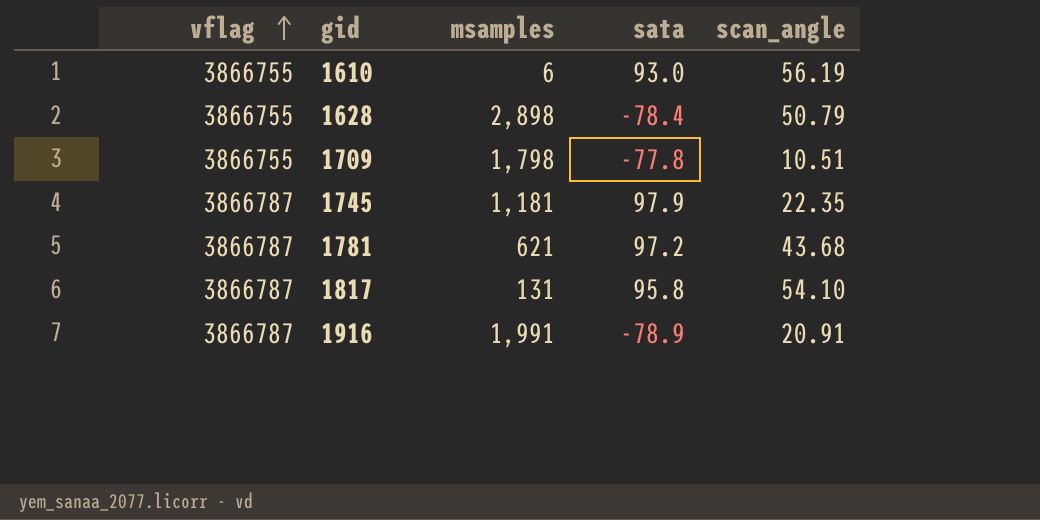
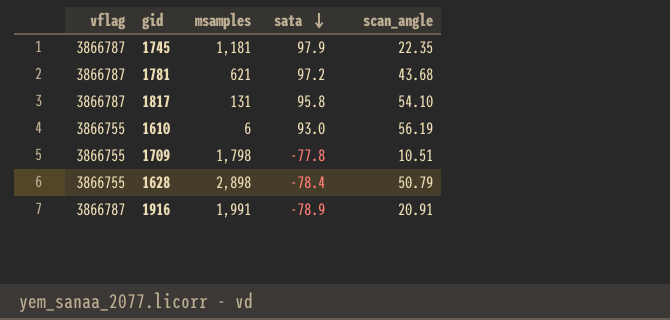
row order: vflag ascending -> sata descending

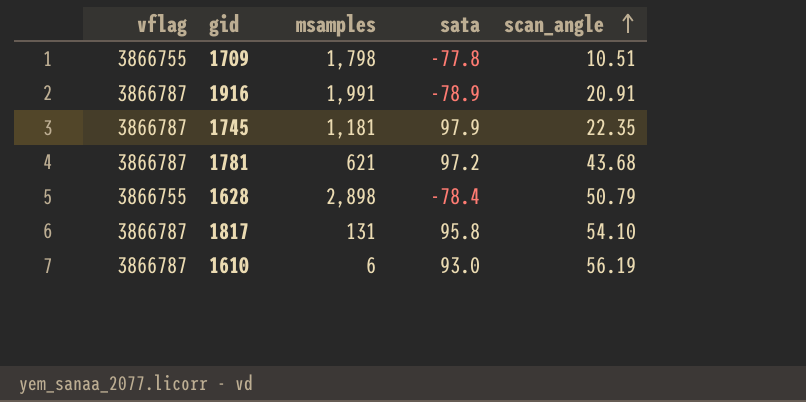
row order: sata descending -> scan_angle ascending
1610 | vflag: 3866755 -> 3866787

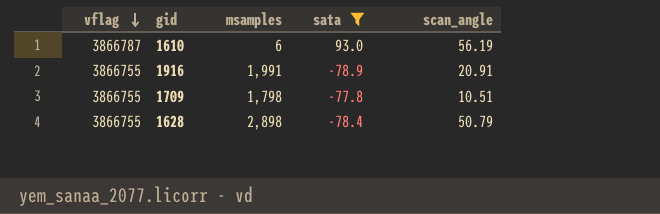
filter: none -> sata <= 93.0
row order: scan_angle ascending -> vflag descending
1916 | vflag: 3866787 -> 3866755

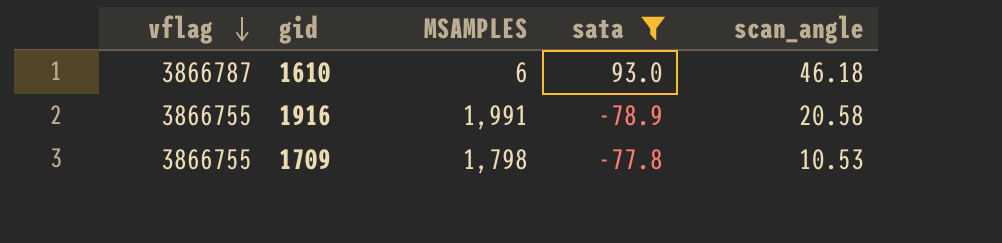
column name: msamples -> MSAMPLES
row 1628: 3866755 | 2,898 | -78.4 | 50.79 -> none
1610 | scan_angle: 56.19 -> 46.18
1916 | scan_angle: 20.91 -> 20.58
1709 | scan_angle: 10.51 -> 10.53

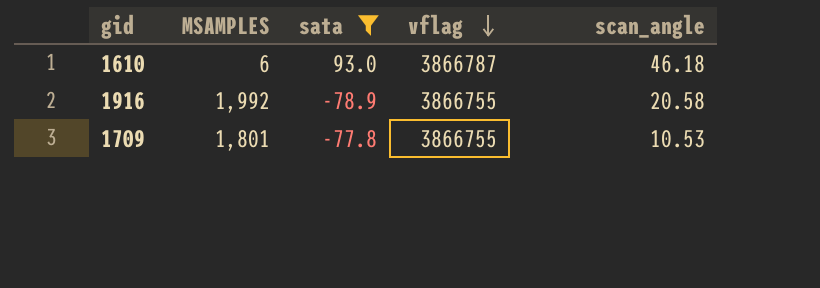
column vflag | position: 1 -> 4
1916 | MSAMPLES: 1,991 -> 1,992
1709 | MSAMPLES: 1,798 -> 1,801

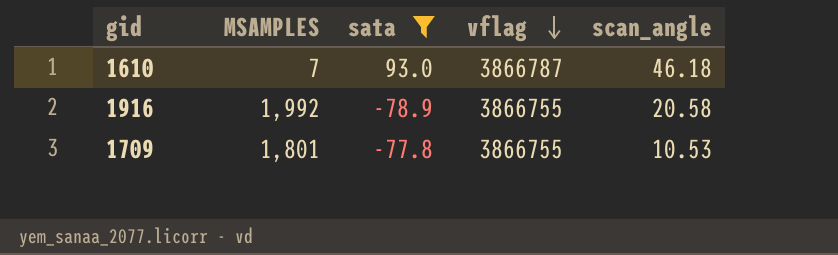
1610 | MSAMPLES: 6 -> 7

